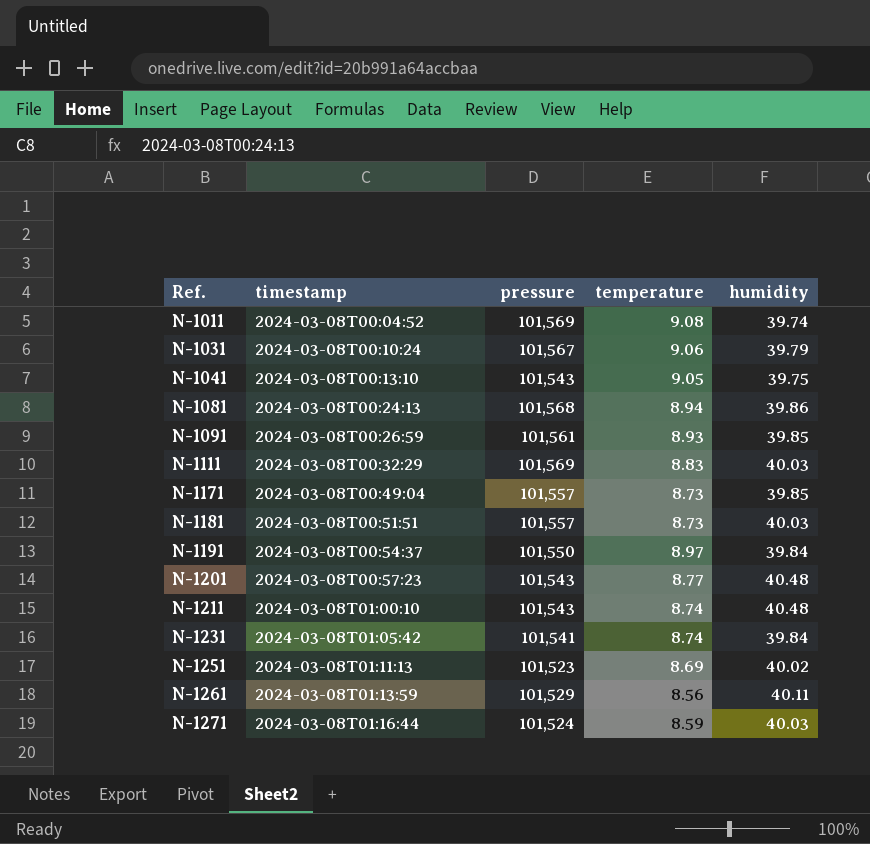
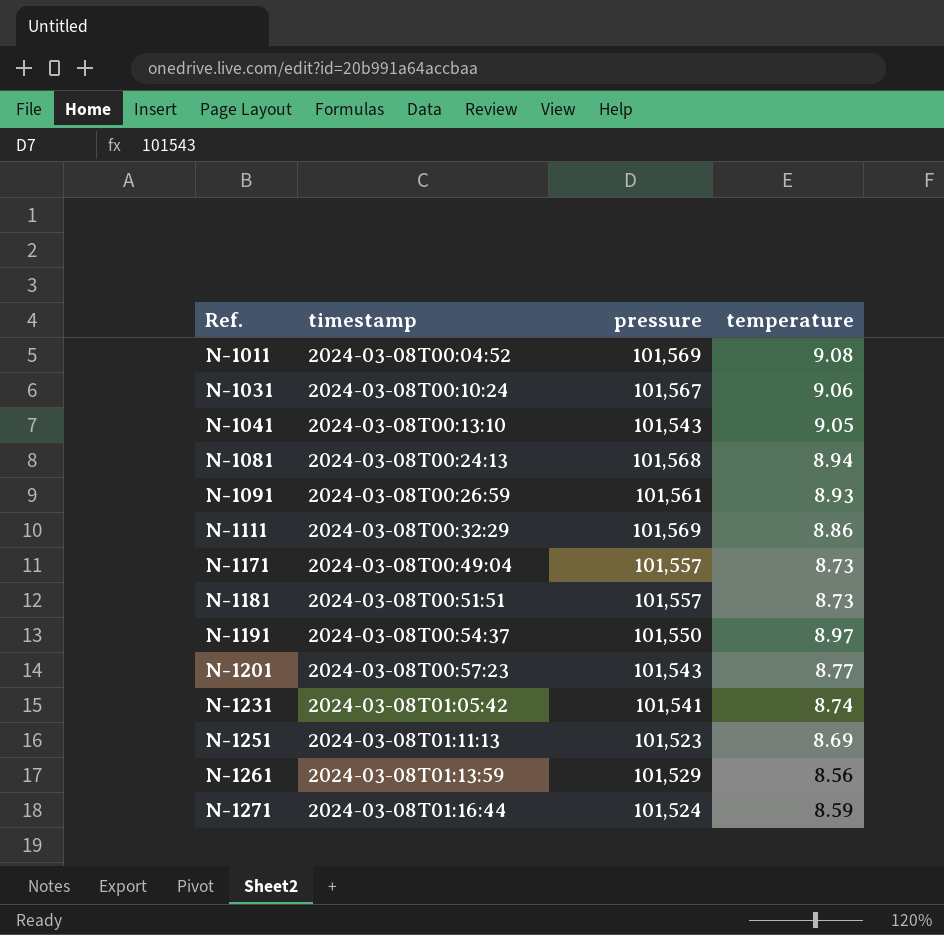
column humidity | position: 5 -> none
row N-1211: 2024-03-08T01:00:10 | 101,543 | 8.74 | 40.48 -> none
N-1111 | temperature: 8.83 -> 8.86

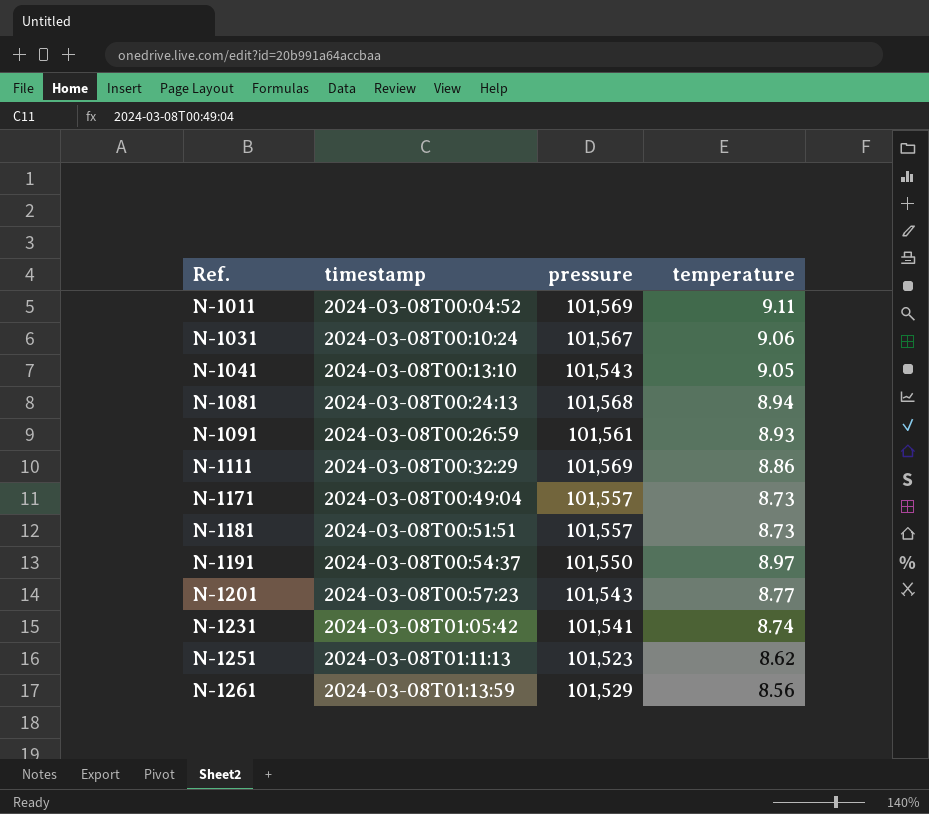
row N-1271: 2024-03-08T01:16:44 | 101,524 | 8.59 -> none
N-1011 | temperature: 9.08 -> 9.11
N-1251 | temperature: 8.69 -> 8.62

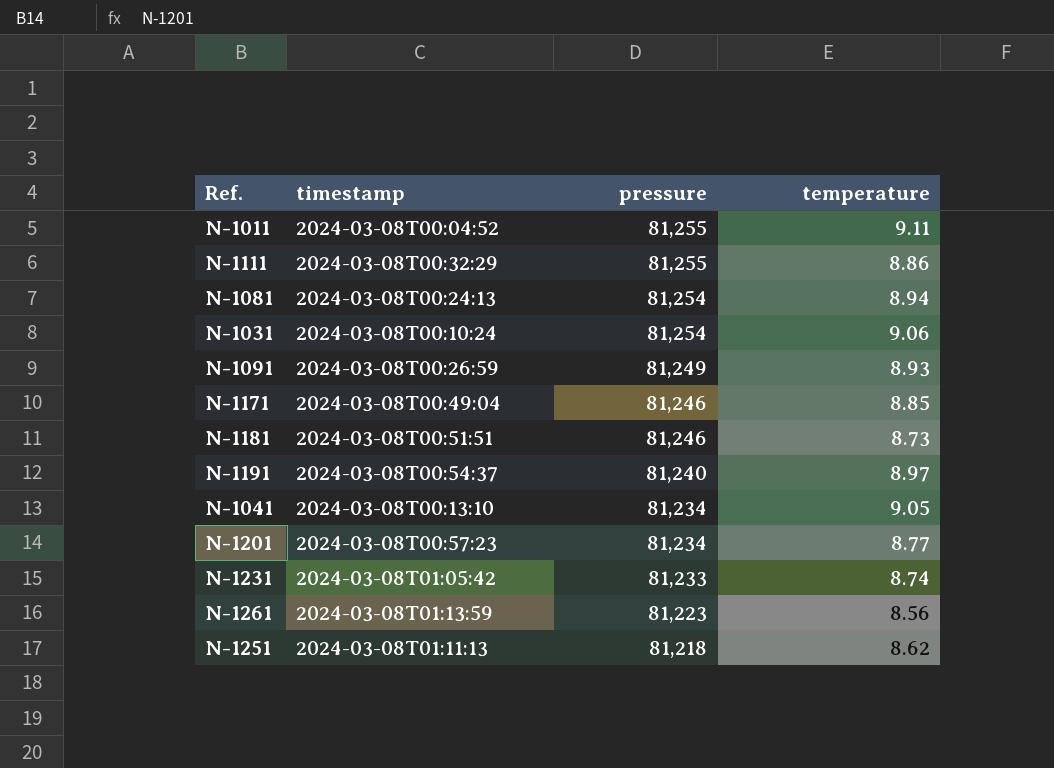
row order: Ref. ascending -> pressure descending
N-1011 | pressure: 101,569 -> 81,255
N-1111 | pressure: 101,569 -> 81,255
N-1081 | pressure: 101,568 -> 81,254
N-1031 | pressure: 101,567 -> 81,254
N-1091 | pressure: 101,561 -> 81,249
N-1171 | pressure: 101,557 -> 81,246
N-1171 | temperature: 8.73 -> 8.85
N-1181 | pressure: 101,557 -> 81,246
N-1191 | pressure: 101,550 -> 81,240
N-1041 | pressure: 101,543 -> 81,234
N-1201 | pressure: 101,543 -> 81,234
N-1231 | pressure: 101,541 -> 81,233
N-1261 | pressure: 101,529 -> 81,223
N-1251 | pressure: 101,523 -> 81,218

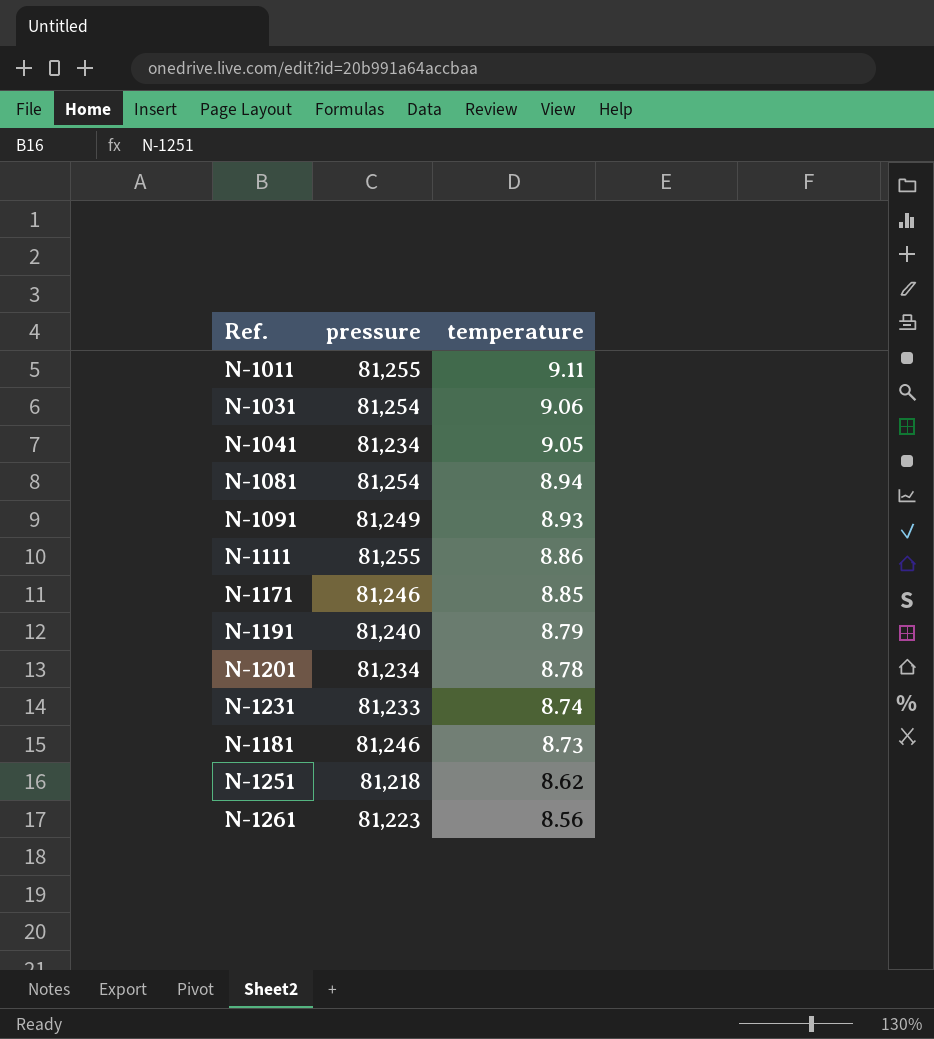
row order: pressure descending -> temperature descending
column timestamp | position: 2 -> none
N-1191 | temperature: 8.97 -> 8.79
N-1201 | temperature: 8.77 -> 8.78

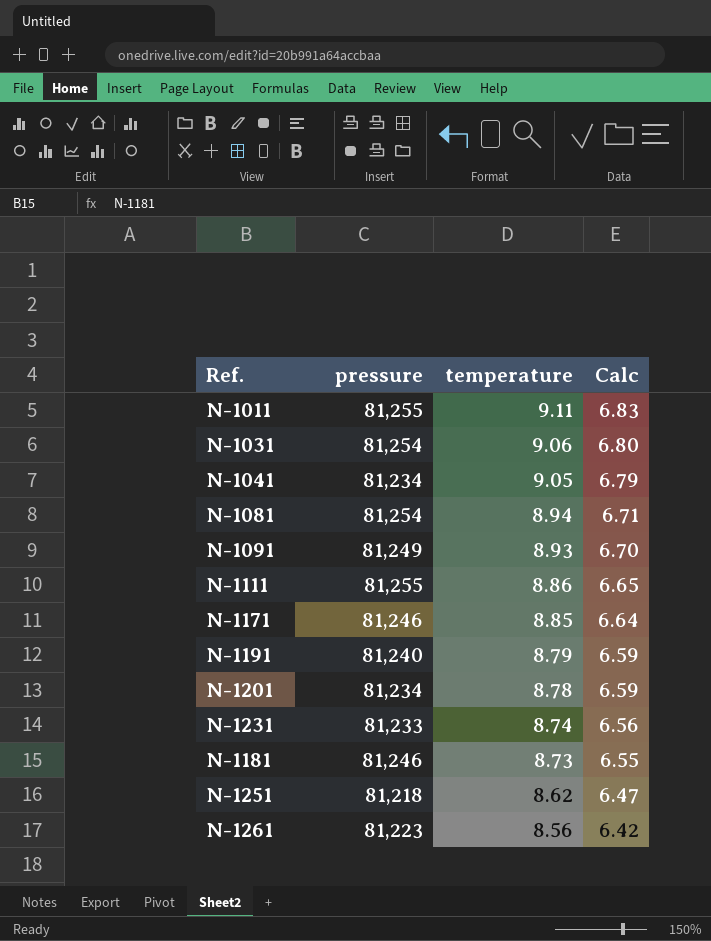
column Calc | formula: none -> [temperature] * 0.75

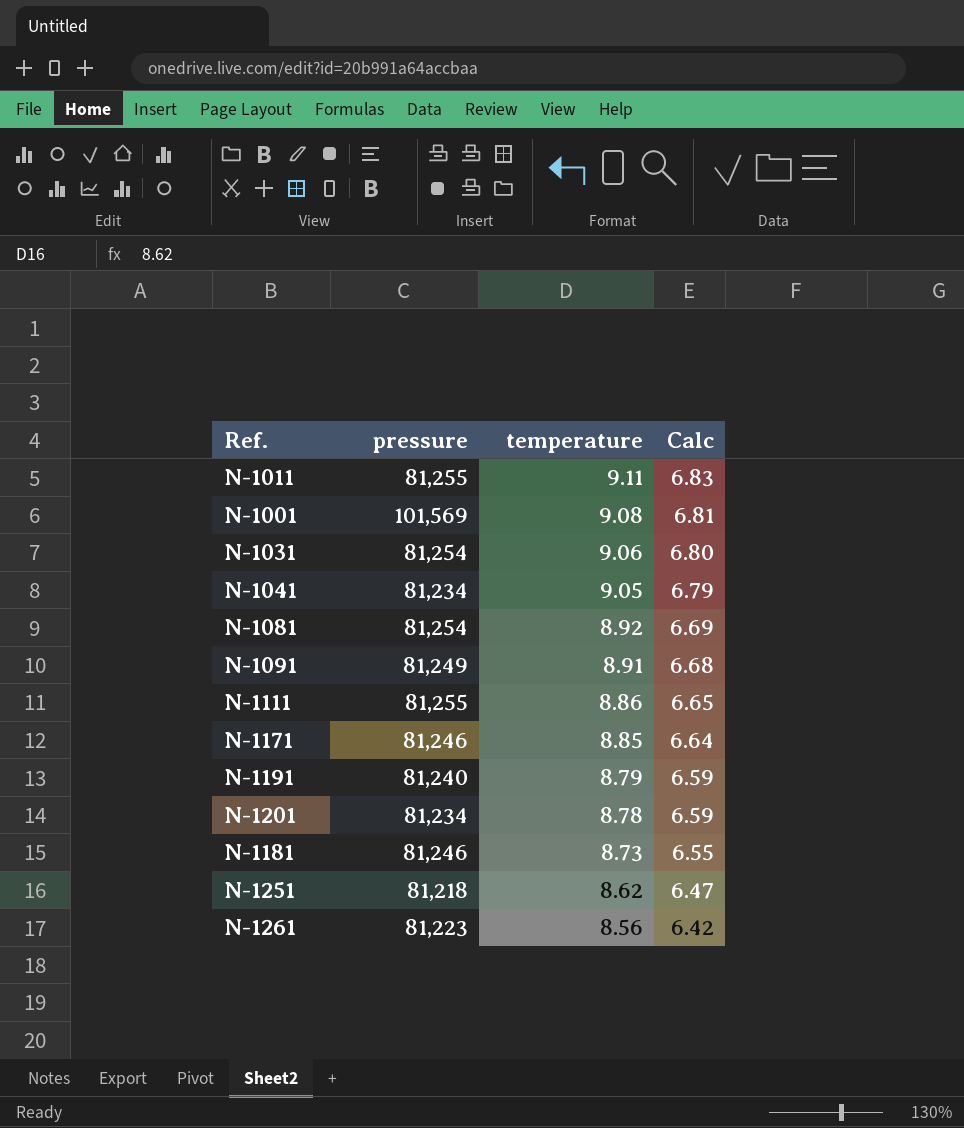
row N-1231: 81,233 | 8.74 | 6.56 -> none
row N-1001: none -> 101,569 | 9.08 | 6.81
N-1081 | temperature: 8.94 -> 8.92
N-1081 | Calc: 6.71 -> 6.69
N-1091 | temperature: 8.93 -> 8.91
N-1091 | Calc: 6.70 -> 6.68

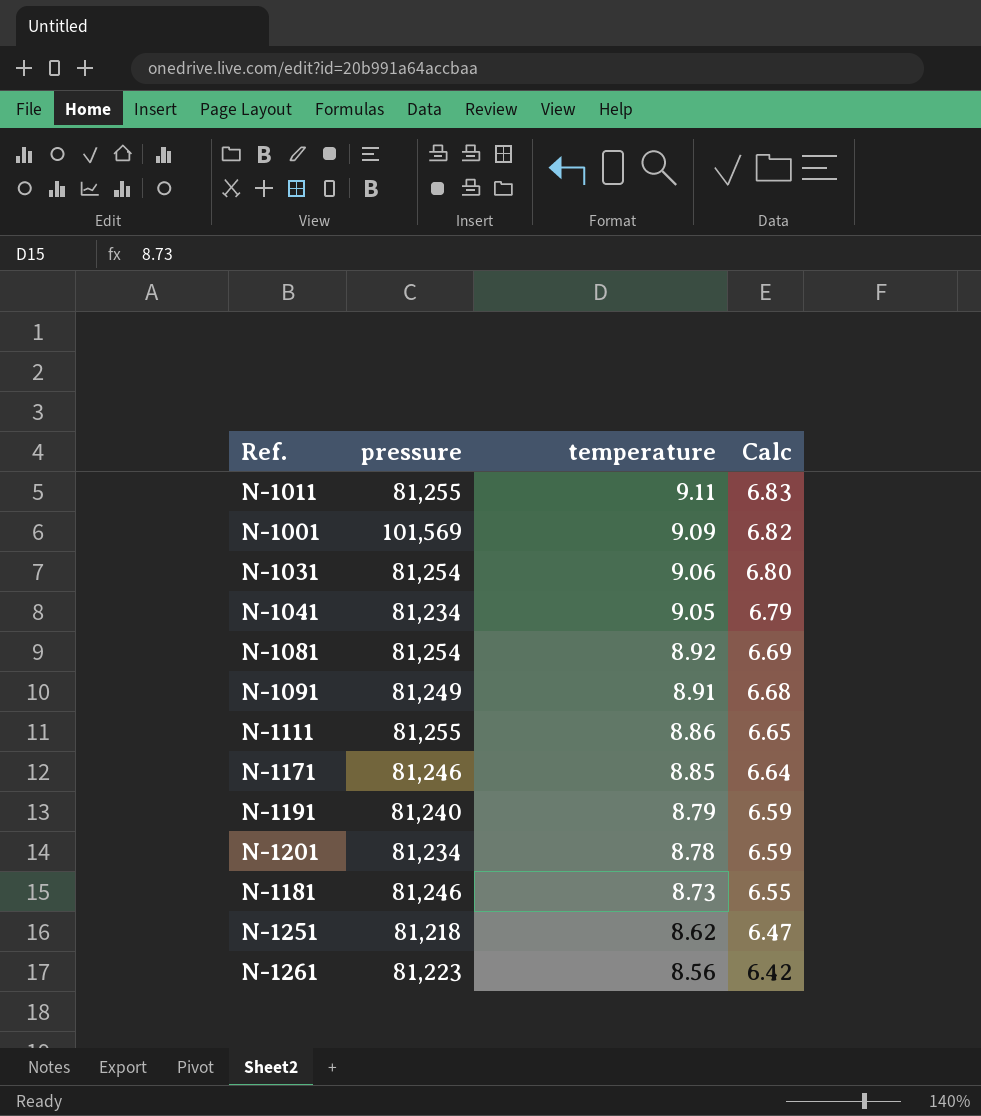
N-1001 | temperature: 9.08 -> 9.09
N-1001 | Calc: 6.81 -> 6.82

